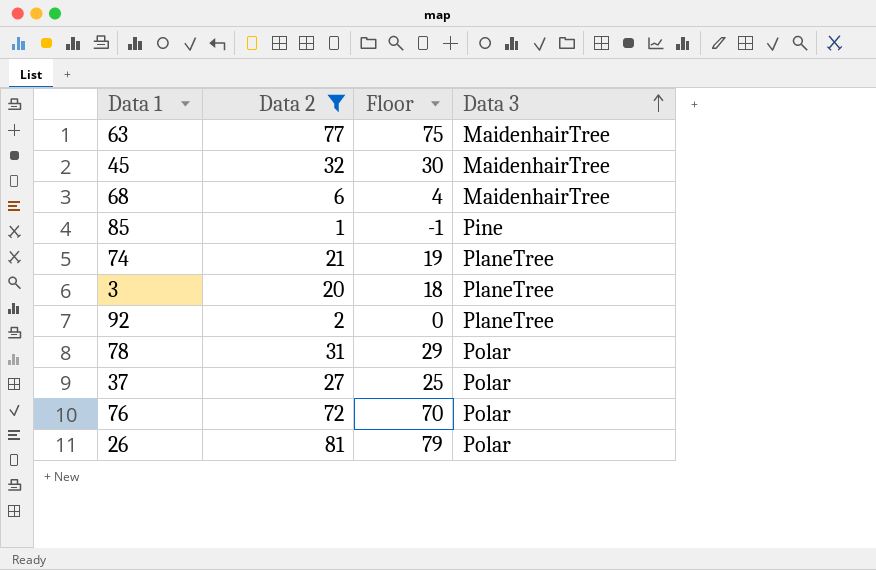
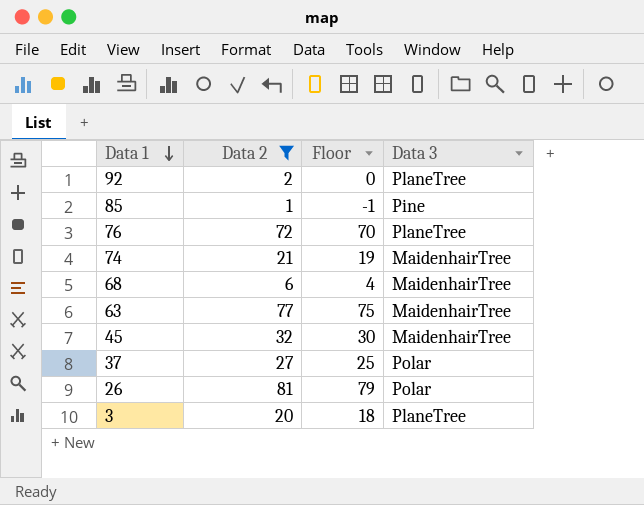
row order: Data 3 ascending -> Data 1 descending
row 78: 31 | 29 | Polar -> none
76 | Data 3: Polar -> PlaneTree
74 | Data 3: PlaneTree -> MaidenhairTree

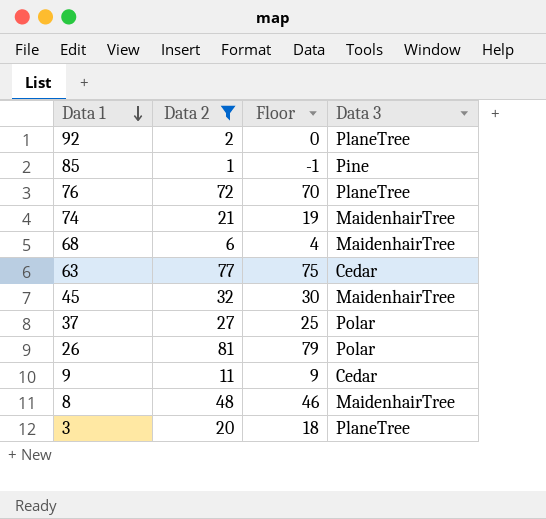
63 | Data 3: MaidenhairTree -> Cedar
row 9: none -> 11 | 9 | Cedar
row 8: none -> 48 | 46 | MaidenhairTree

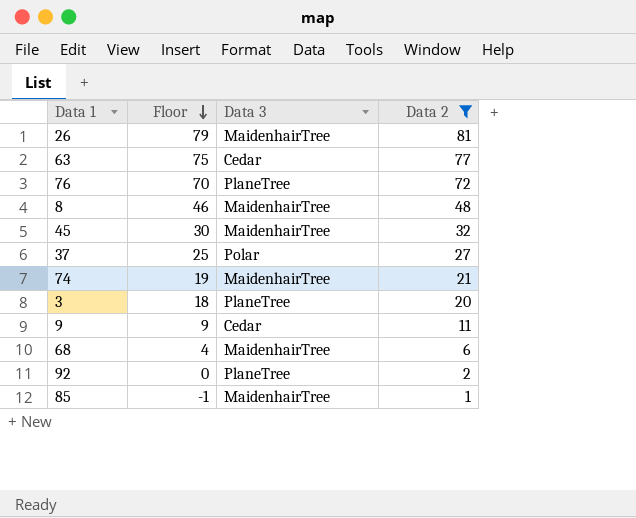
row order: Data 1 descending -> Floor descending
column Data 2 | position: 2 -> 4
26 | Data 3: Polar -> MaidenhairTree
85 | Data 3: Pine -> MaidenhairTree

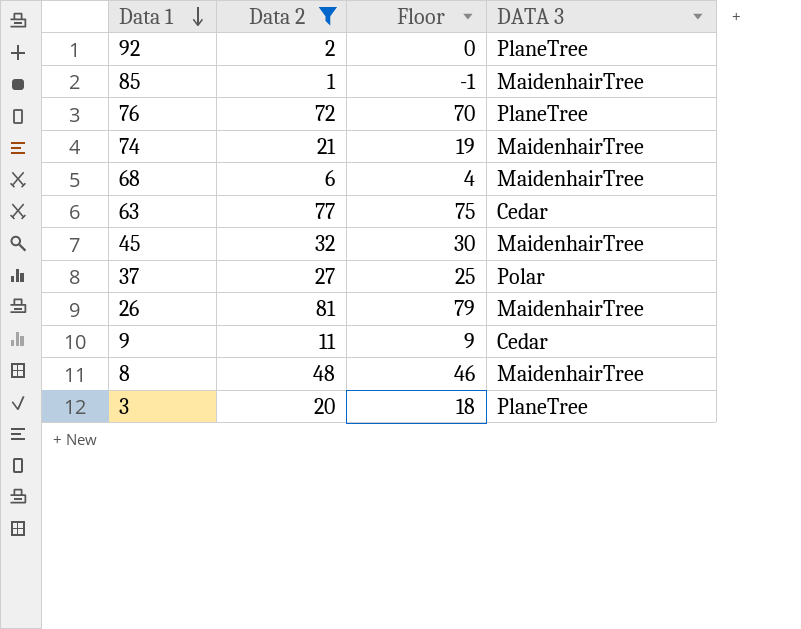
row order: Floor descending -> Data 1 descending
column Data 2 | position: 4 -> 2
column name: Data 3 -> DATA 3

